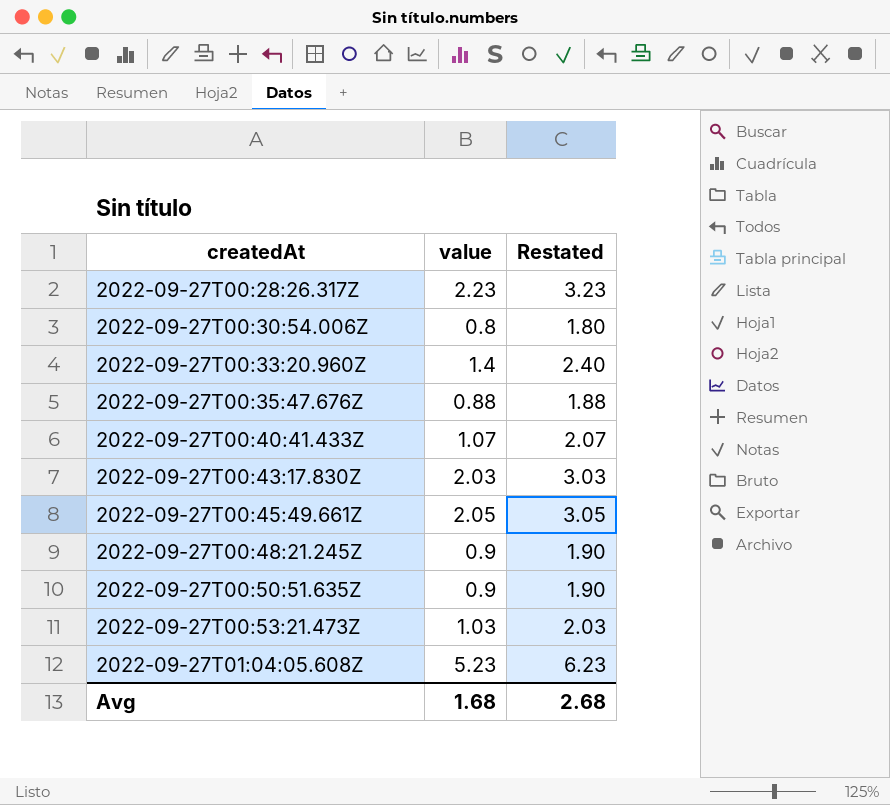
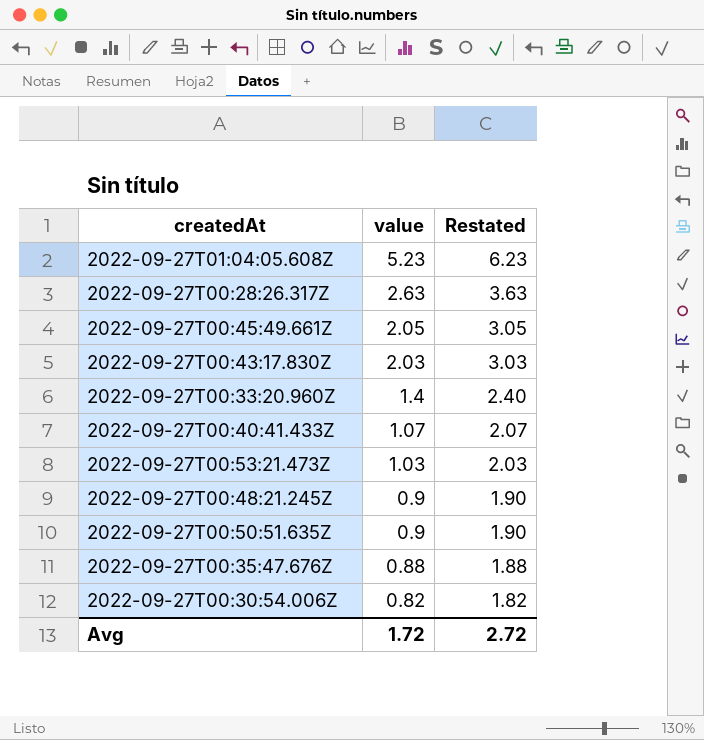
row order: createdAt ascending -> value descending
2022-09-27T00:28:26.317Z | value: 2.23 -> 2.63
2022-09-27T00:28:26.317Z | Restated: 3.23 -> 3.63
2022-09-27T00:30:54.006Z | value: 0.8 -> 0.82
2022-09-27T00:30:54.006Z | Restated: 1.80 -> 1.82
Avg | value: 1.68 -> 1.72
Avg | Restated: 2.68 -> 2.72

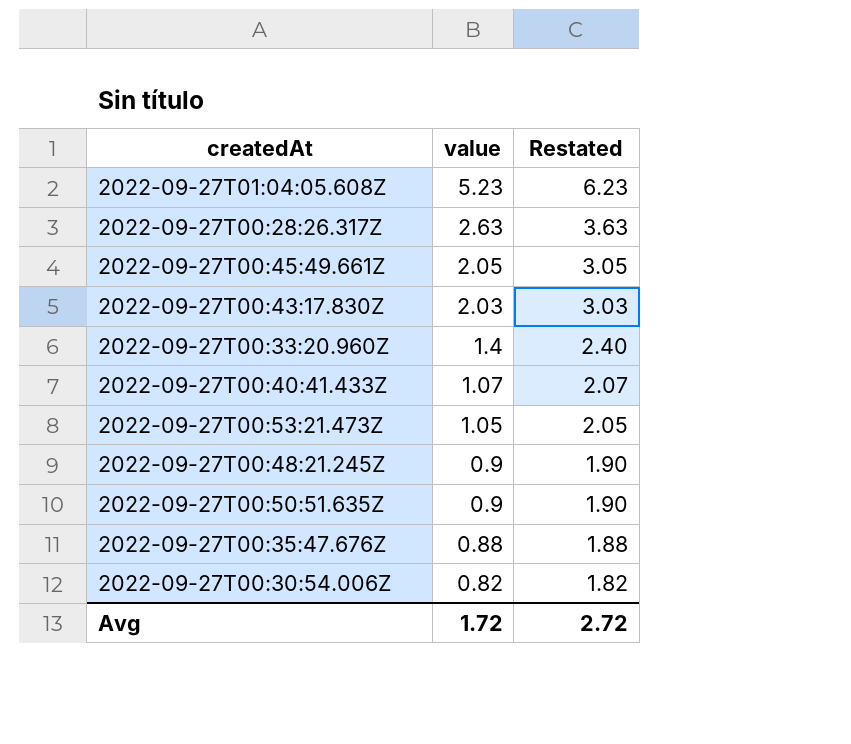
2022-09-27T00:53:21.473Z | value: 1.03 -> 1.05
2022-09-27T00:53:21.473Z | Restated: 2.03 -> 2.05

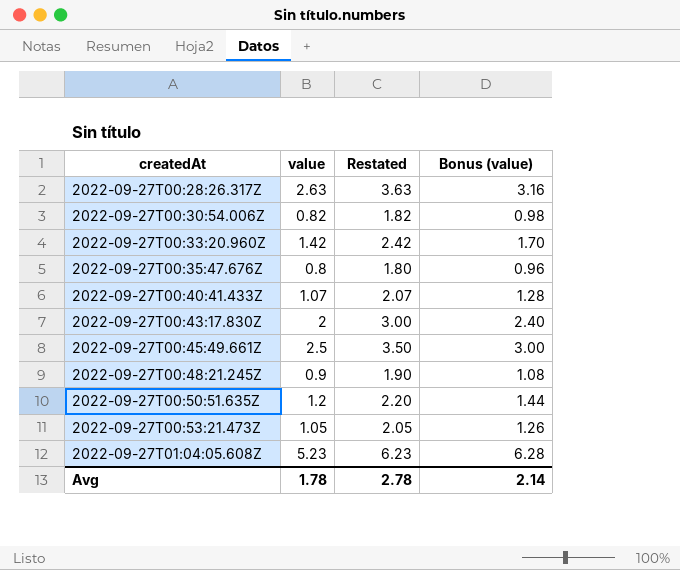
row order: value descending -> createdAt ascending
column Bonus (value) | formula: none -> [value] * 1.2
2022-09-27T00:33:20.960Z | value: 1.4 -> 1.42
2022-09-27T00:33:20.960Z | Restated: 2.40 -> 2.42
2022-09-27T00:35:47.676Z | value: 0.88 -> 0.8
2022-09-27T00:35:47.676Z | Restated: 1.88 -> 1.80
2022-09-27T00:43:17.830Z | value: 2.03 -> 2
2022-09-27T00:43:17.830Z | Restated: 3.03 -> 3.00
2022-09-27T00:45:49.661Z | value: 2.05 -> 2.5
2022-09-27T00:45:49.661Z | Restated: 3.05 -> 3.50
2022-09-27T00:50:51.635Z | value: 0.9 -> 1.2
2022-09-27T00:50:51.635Z | Restated: 1.90 -> 2.20
Avg | value: 1.72 -> 1.78
Avg | Restated: 2.72 -> 2.78

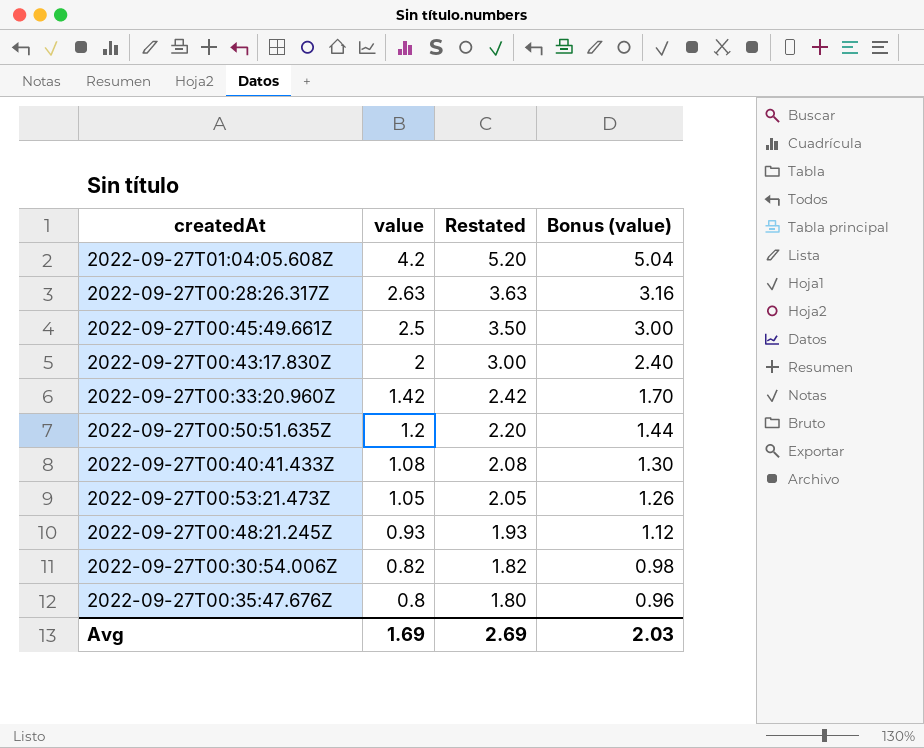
row order: createdAt ascending -> value descending
2022-09-27T01:04:05.608Z | value: 5.23 -> 4.2
2022-09-27T01:04:05.608Z | Restated: 6.23 -> 5.20
2022-09-27T01:04:05.608Z | Bonus (value): 6.28 -> 5.04
2022-09-27T00:40:41.433Z | value: 1.07 -> 1.08
2022-09-27T00:40:41.433Z | Restated: 2.07 -> 2.08
2022-09-27T00:40:41.433Z | Bonus (value): 1.28 -> 1.30
2022-09-27T00:48:21.245Z | value: 0.9 -> 0.93
2022-09-27T00:48:21.245Z | Restated: 1.90 -> 1.93
2022-09-27T00:48:21.245Z | Bonus (value): 1.08 -> 1.12
Avg | value: 1.78 -> 1.69
Avg | Restated: 2.78 -> 2.69
Avg | Bonus (value): 2.14 -> 2.03

